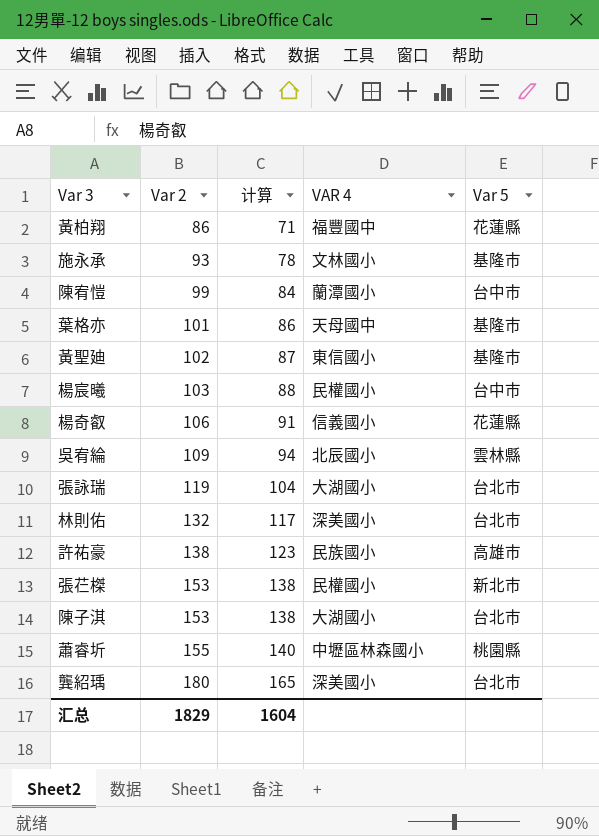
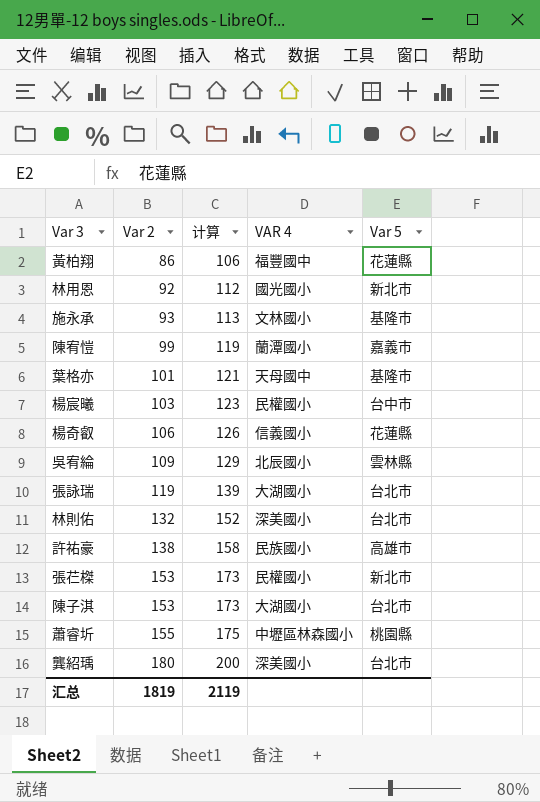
column 计算 | formula: [Var 2] - 15 -> [Var 2] + 20
row 黃聖廸: 102 | 87 | 東信國小 | 基隆市 -> none
row 林用恩: none -> 92 | 112 | 國光國小 | 新北市
陳宥愷 | Var 5: 台中市 -> 嘉義市
汇总 | Var 2: 1829 -> 1819
汇总 | 计算: 1604 -> 2119

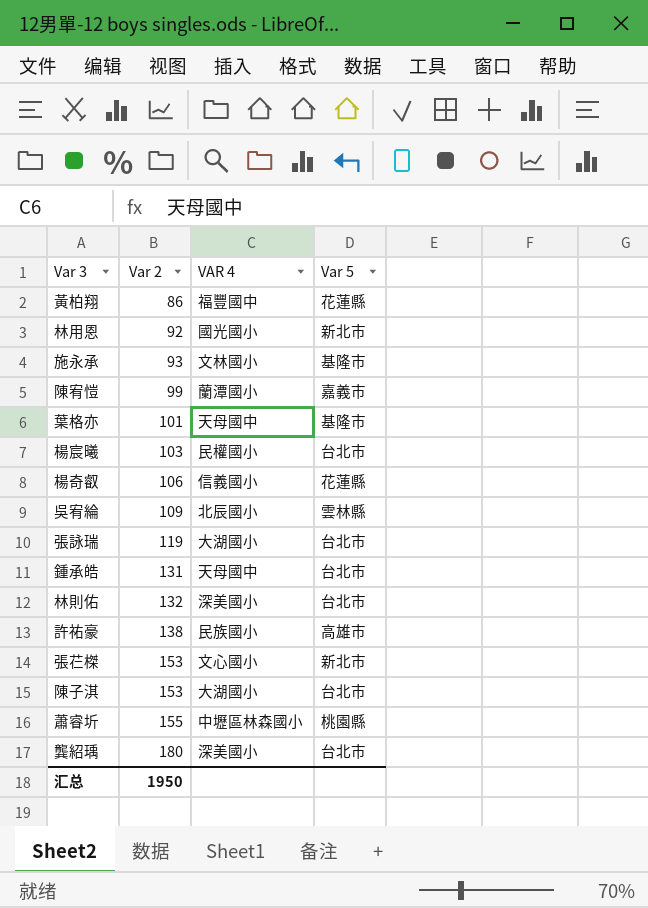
column 计算 | formula: [Var 2] + 20 -> none
楊宸曦 | Var 5: 台中市 -> 台北市
row 鍾承皓: none -> 131 | 天母國中 | 台北市
張芢榤 | VAR 4: 民權國小 -> 文心國小
汇总 | Var 2: 1819 -> 1950

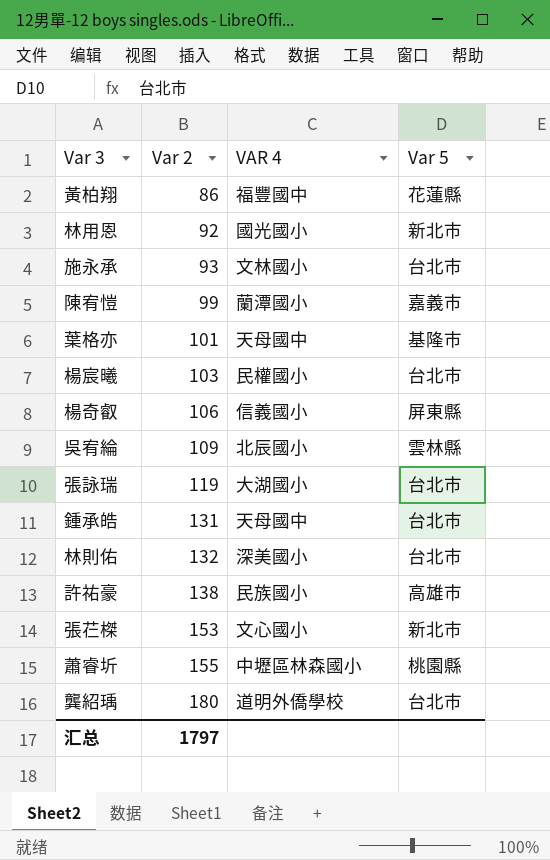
row 陳子淇: 153 | 大湖國小 | 台北市 -> none
施永承 | Var 5: 基隆市 -> 台北市
楊奇叡 | Var 5: 花蓮縣 -> 屏東縣
龔紹瑀 | VAR 4: 深美國小 -> 道明外僑學校
汇总 | Var 2: 1950 -> 1797

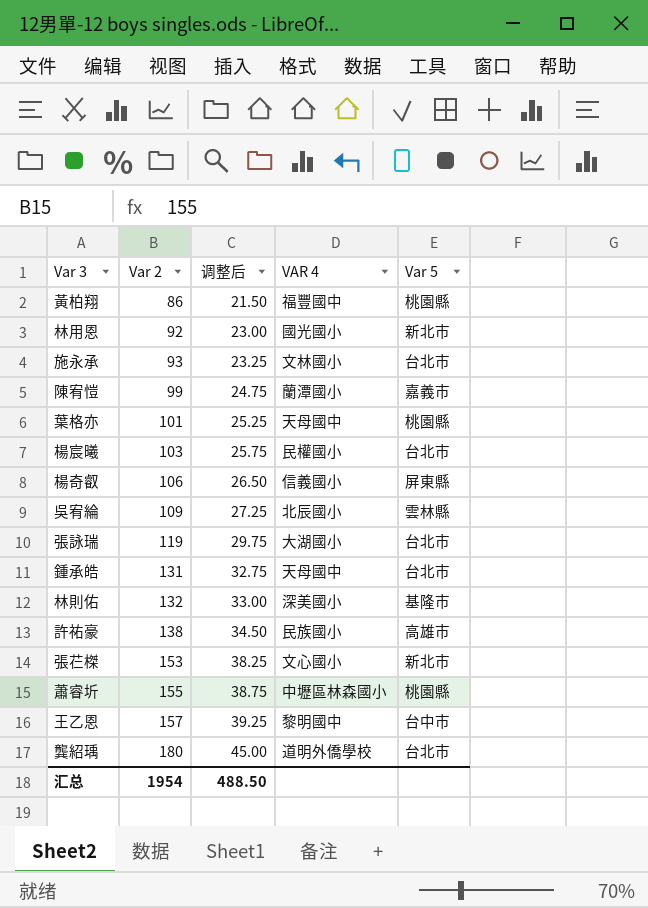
column 调整后 | formula: none -> [Var 2] * 0.25
黃柏翔 | Var 5: 花蓮縣 -> 桃園縣
葉格亦 | Var 5: 基隆市 -> 桃園縣
林則佑 | Var 5: 台北市 -> 基隆市
row 王乙恩: none -> 157 | 39.25 | 黎明國中 | 台中市
汇总 | Var 2: 1797 -> 1954

